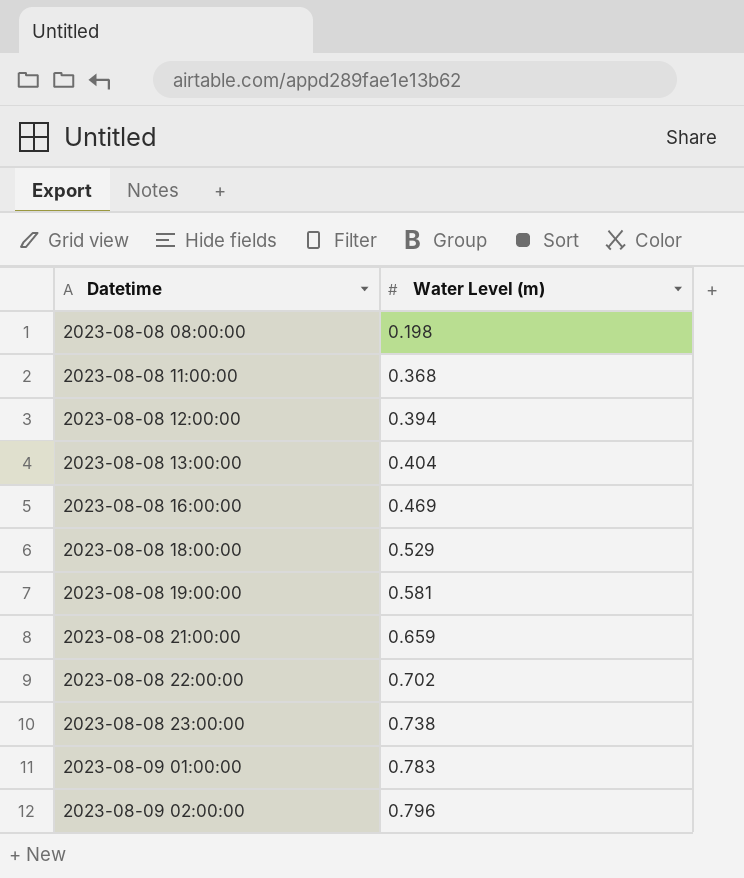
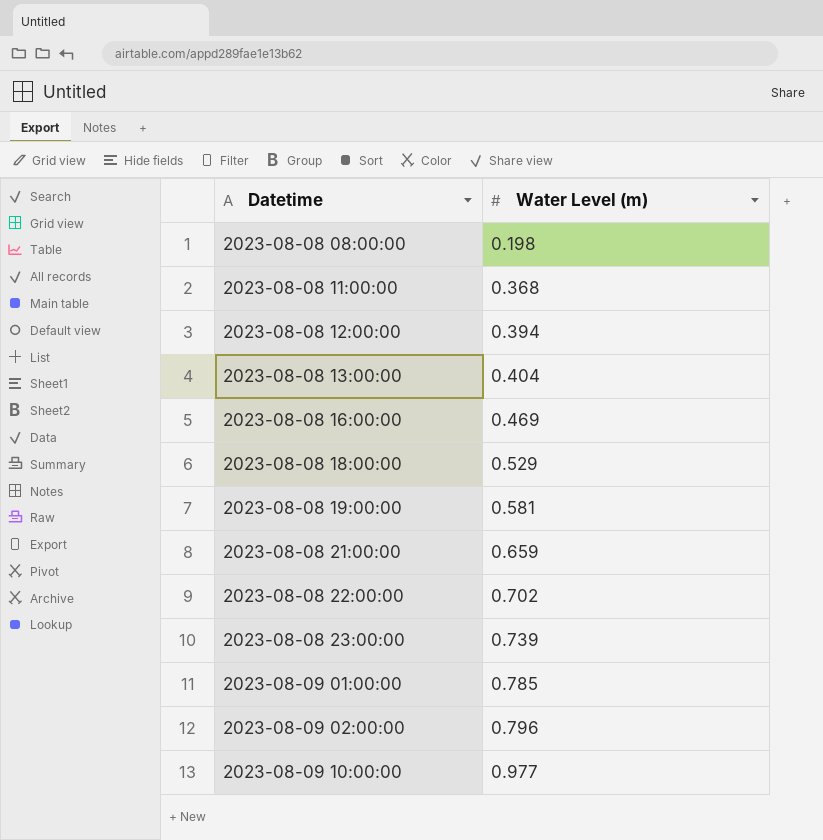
2023-08-08 23:00:00 | Water Level (m): 0.738 -> 0.739
2023-08-09 01:00:00 | Water Level (m): 0.783 -> 0.785
row 2023-08-09 10:00:00: none -> 0.977

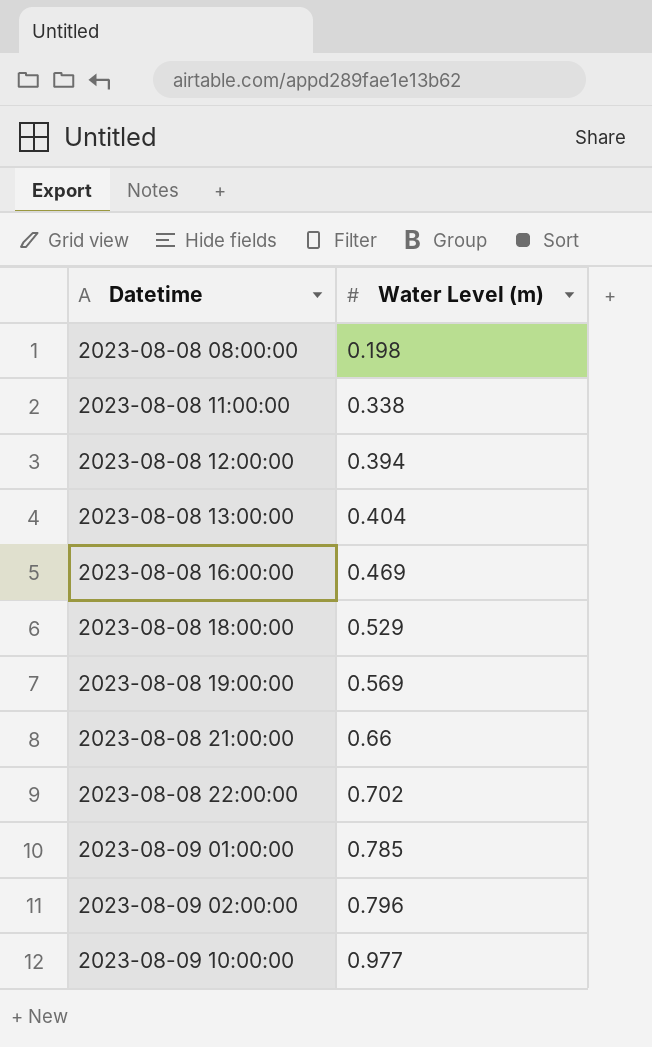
row 2023-08-08 23:00:00: 0.739 -> none
2023-08-08 11:00:00 | Water Level (m): 0.368 -> 0.338
2023-08-08 19:00:00 | Water Level (m): 0.581 -> 0.569
2023-08-08 21:00:00 | Water Level (m): 0.659 -> 0.66

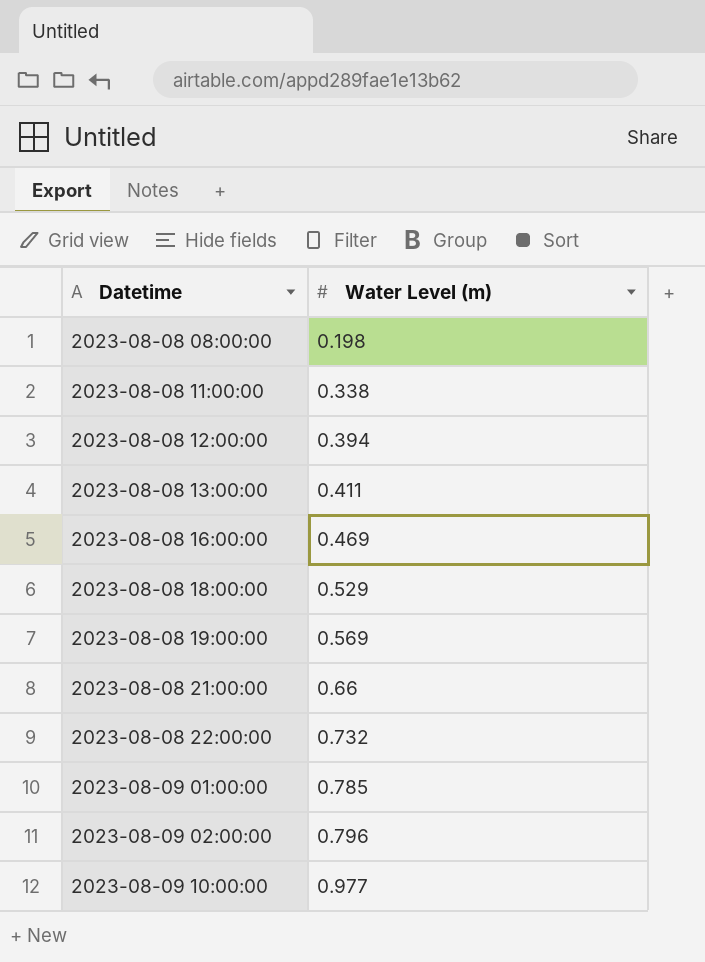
2023-08-08 13:00:00 | Water Level (m): 0.404 -> 0.411
2023-08-08 22:00:00 | Water Level (m): 0.702 -> 0.732

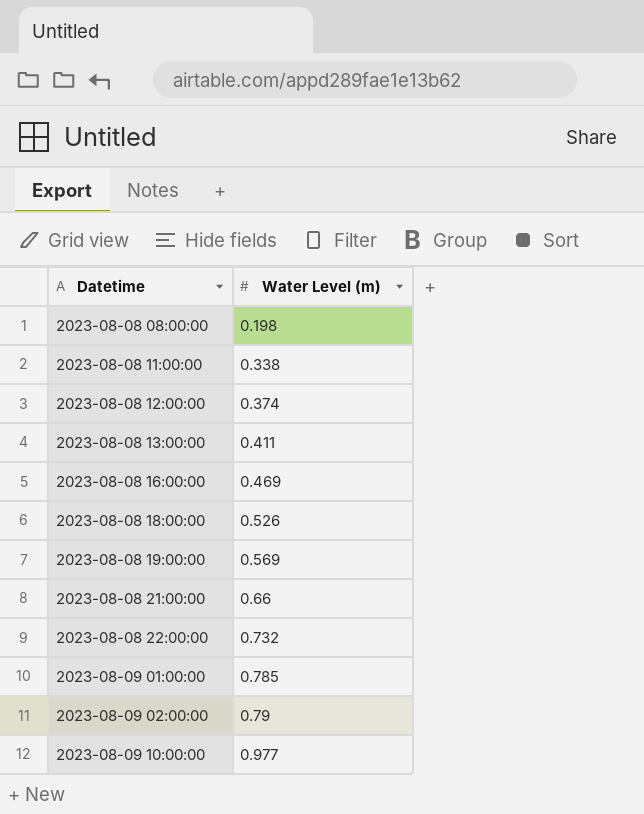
2023-08-08 12:00:00 | Water Level (m): 0.394 -> 0.374
2023-08-08 18:00:00 | Water Level (m): 0.529 -> 0.526
2023-08-09 02:00:00 | Water Level (m): 0.796 -> 0.79

